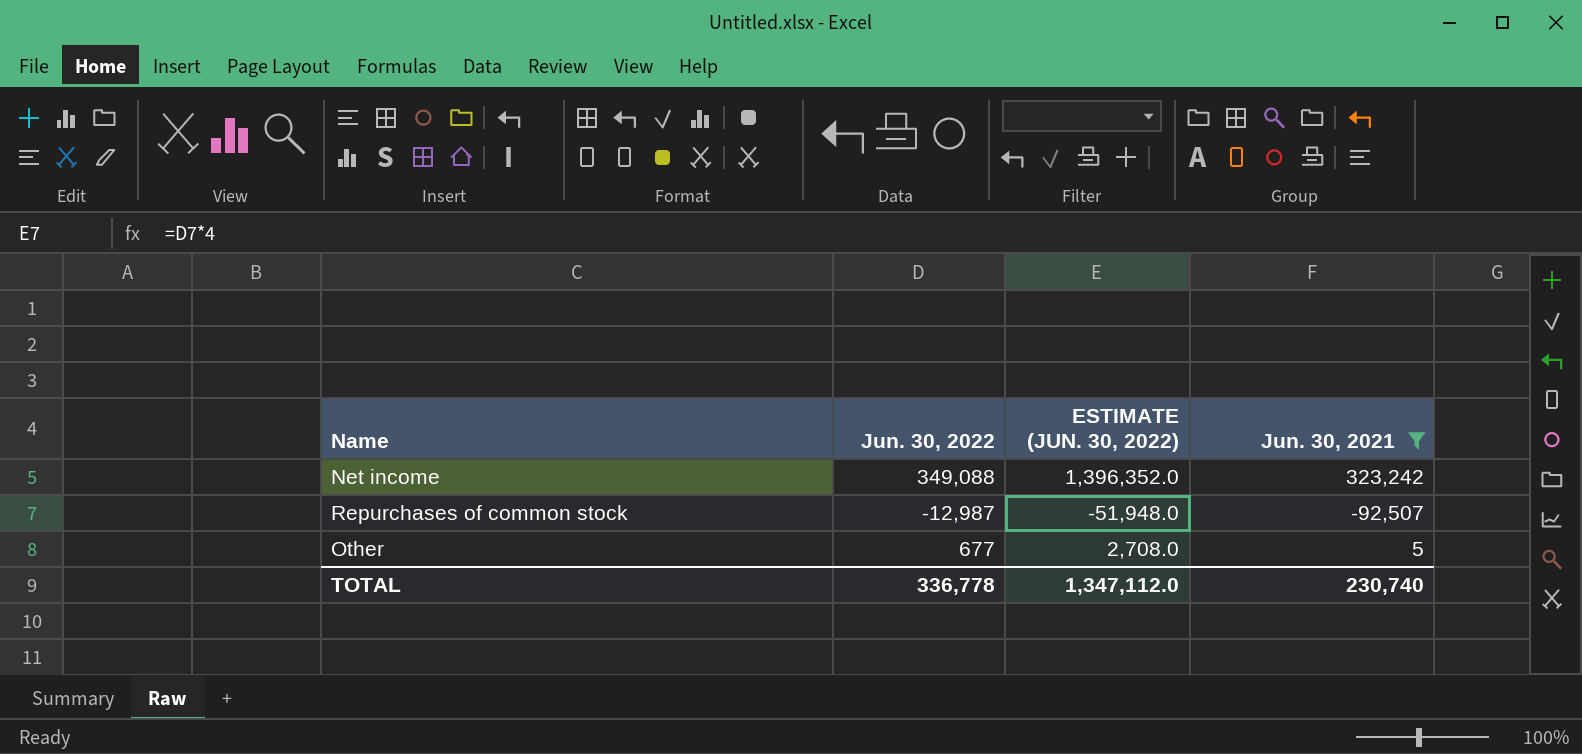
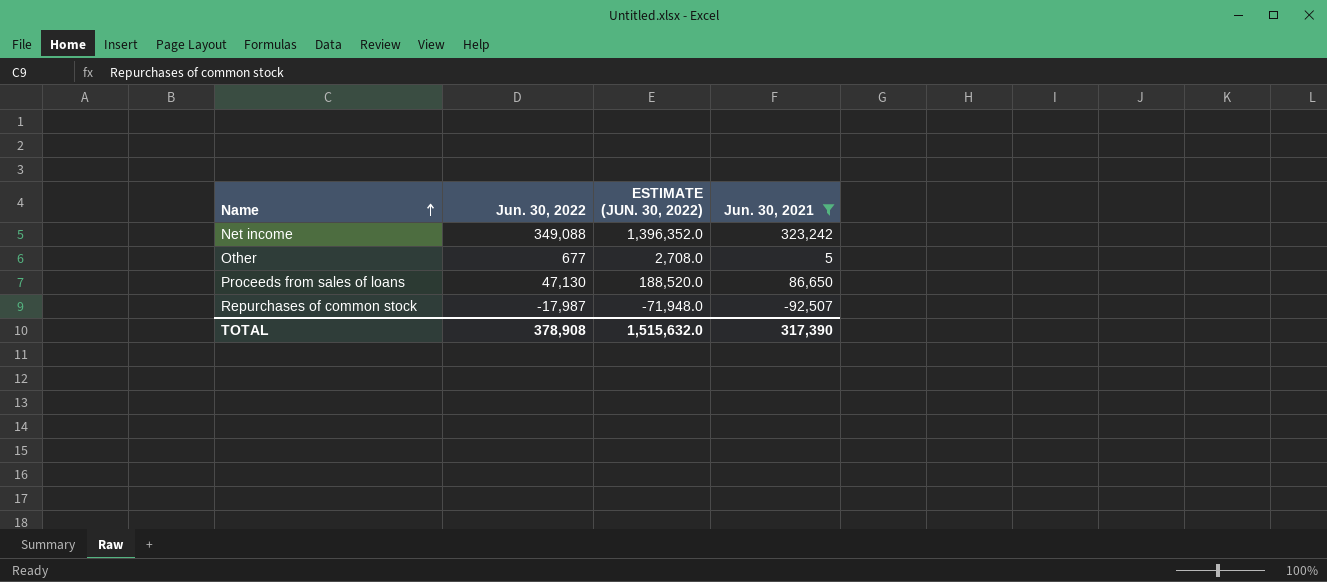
row order: none -> Name ascending
row Proceeds from sales of loans: none -> 47,130 | 188,520.0 | 86,650
Repurchases of common stock | Jun. 30, 2022: -12,987 -> -17,987
Repurchases of common stock | ESTIMATE (JUN. 30, 2022): -51,948.0 -> -71,948.0
TOTAL | Jun. 30, 2022: 336,778 -> 378,908
TOTAL | ESTIMATE (JUN. 30, 2022): 1,347,112.0 -> 1,515,632.0
TOTAL | Jun. 30, 2021: 230,740 -> 317,390

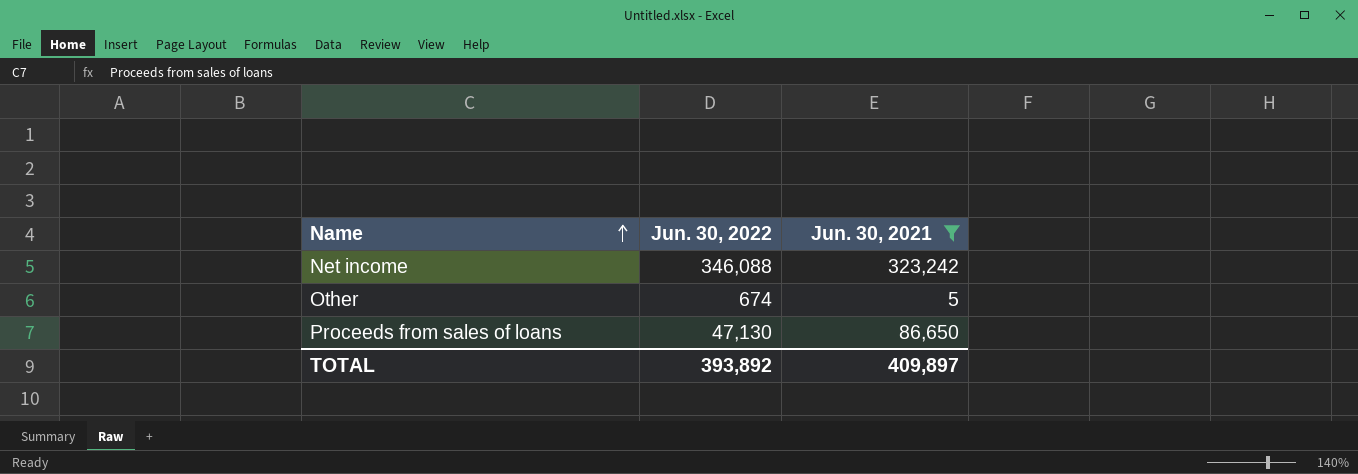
column ESTIMATE (JUN. 30, 2022) | formula: [Jun. 30, 2022] * 4 -> none
row Repurchases of common stock: -17,987 | -71,948.0 | -92,507 -> none
Net income | Jun. 30, 2022: 349,088 -> 346,088
Other | Jun. 30, 2022: 677 -> 674
TOTAL | Jun. 30, 2022: 378,908 -> 393,892
TOTAL | Jun. 30, 2021: 317,390 -> 409,897

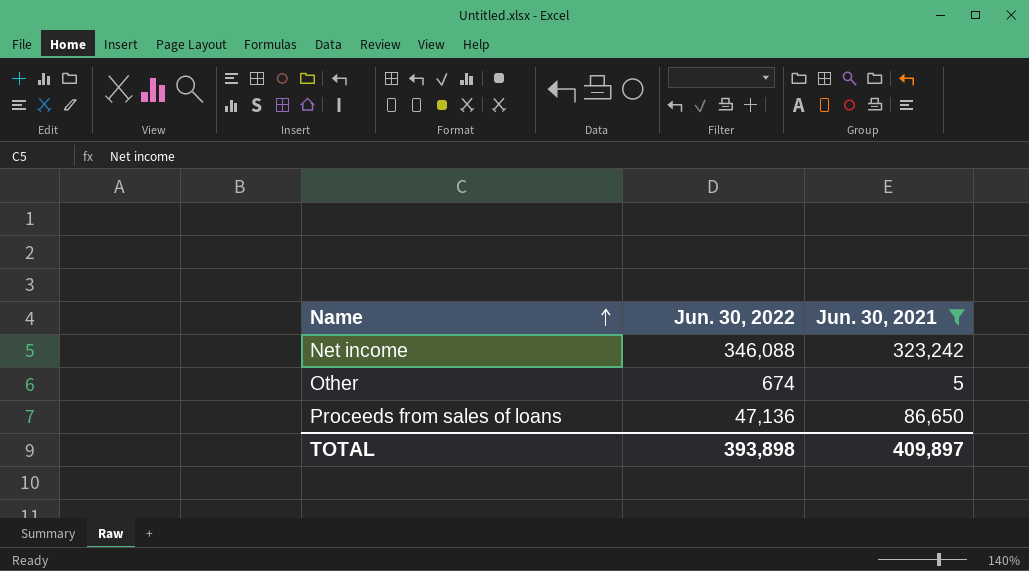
Proceeds from sales of loans | Jun. 30, 2022: 47,130 -> 47,136
TOTAL | Jun. 30, 2022: 393,892 -> 393,898

